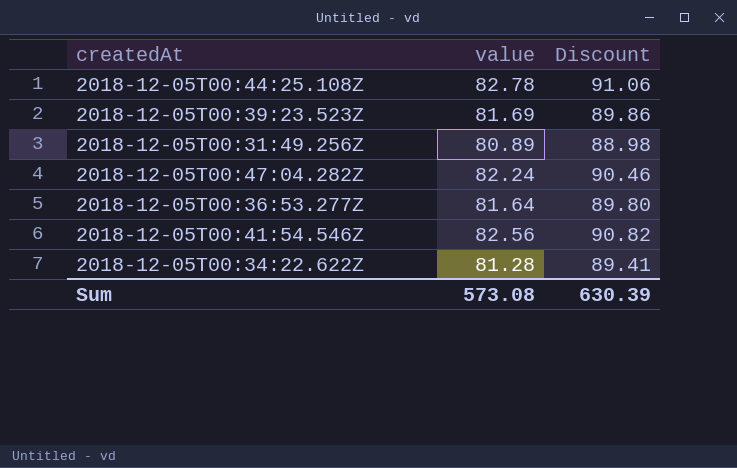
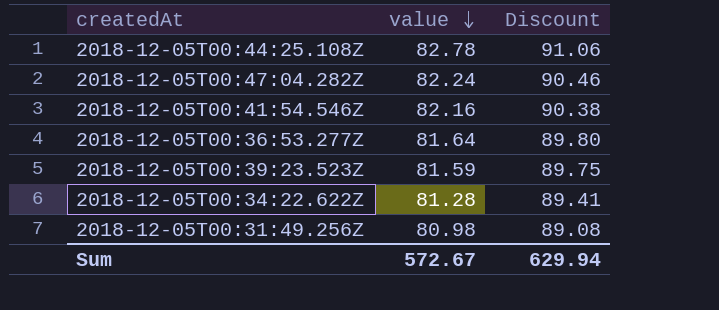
row order: none -> value descending
2018-12-05T00:41:54.546Z | value: 82.56 -> 82.16
2018-12-05T00:41:54.546Z | Discount: 90.82 -> 90.38
2018-12-05T00:39:23.523Z | value: 81.69 -> 81.59
2018-12-05T00:39:23.523Z | Discount: 89.86 -> 89.75
2018-12-05T00:31:49.256Z | value: 80.89 -> 80.98
2018-12-05T00:31:49.256Z | Discount: 88.98 -> 89.08
Sum | value: 573.08 -> 572.67
Sum | Discount: 630.39 -> 629.94

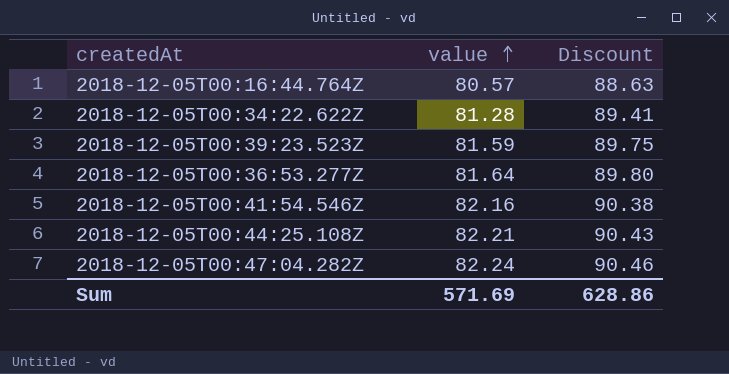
row order: value descending -> value ascending
row 2018-12-05T00:31:49.256Z: 80.98 | 89.08 -> none
row 2018-12-05T00:16:44.764Z: none -> 80.57 | 88.63
2018-12-05T00:44:25.108Z | value: 82.78 -> 82.21
2018-12-05T00:44:25.108Z | Discount: 91.06 -> 90.43
Sum | value: 572.67 -> 571.69
Sum | Discount: 629.94 -> 628.86

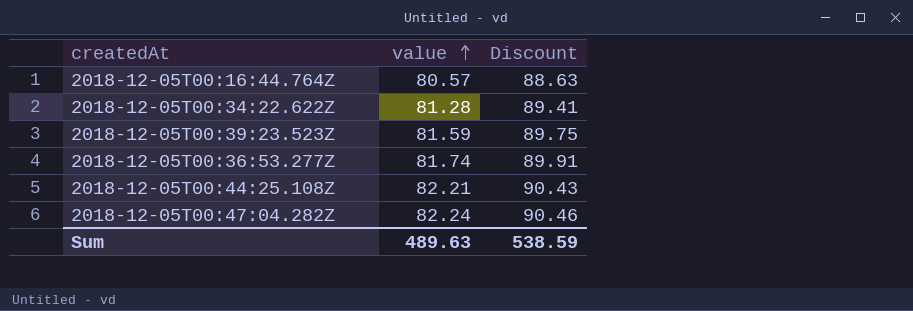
row 2018-12-05T00:41:54.546Z: 82.16 | 90.38 -> none
2018-12-05T00:36:53.277Z | value: 81.64 -> 81.74
2018-12-05T00:36:53.277Z | Discount: 89.80 -> 89.91
Sum | value: 571.69 -> 489.63
Sum | Discount: 628.86 -> 538.59

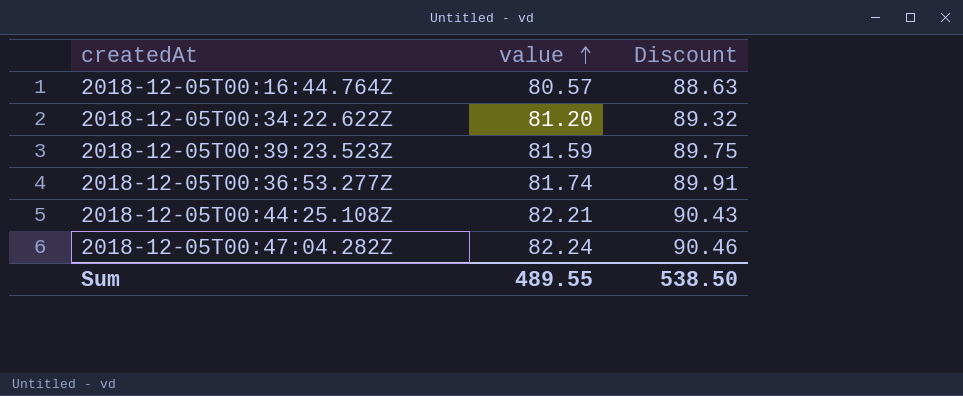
2018-12-05T00:34:22.622Z | value: 81.28 -> 81.20
2018-12-05T00:34:22.622Z | Discount: 89.41 -> 89.32
Sum | value: 489.63 -> 489.55
Sum | Discount: 538.59 -> 538.50

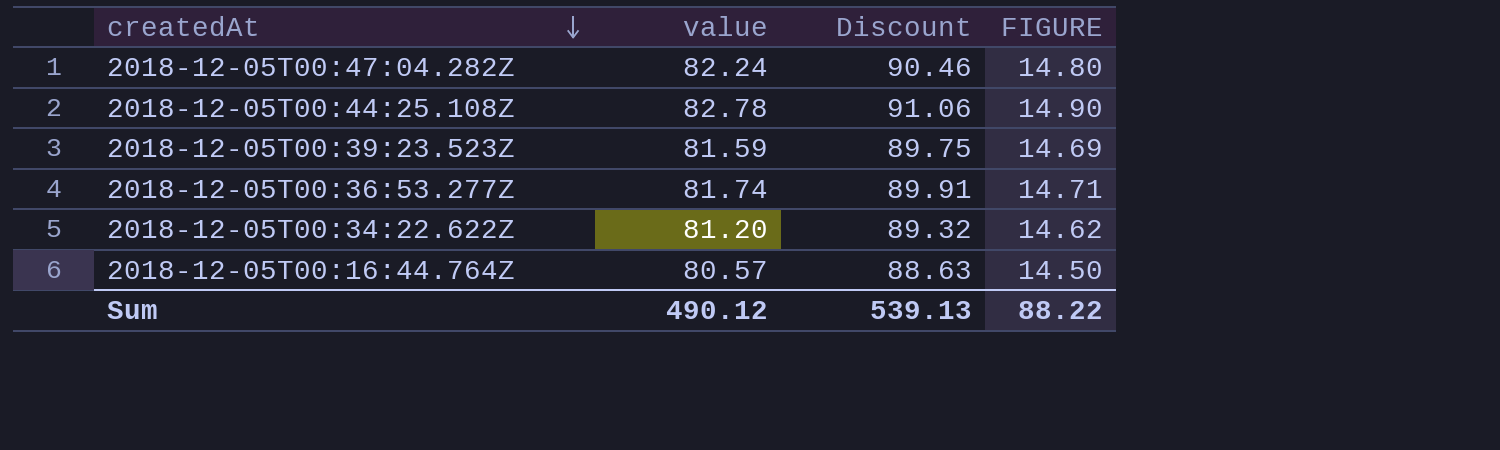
row order: value ascending -> createdAt descending
column FIGURE | formula: none -> [value] * 0.18
2018-12-05T00:44:25.108Z | value: 82.21 -> 82.78
2018-12-05T00:44:25.108Z | Discount: 90.43 -> 91.06
Sum | value: 489.55 -> 490.12
Sum | Discount: 538.50 -> 539.13

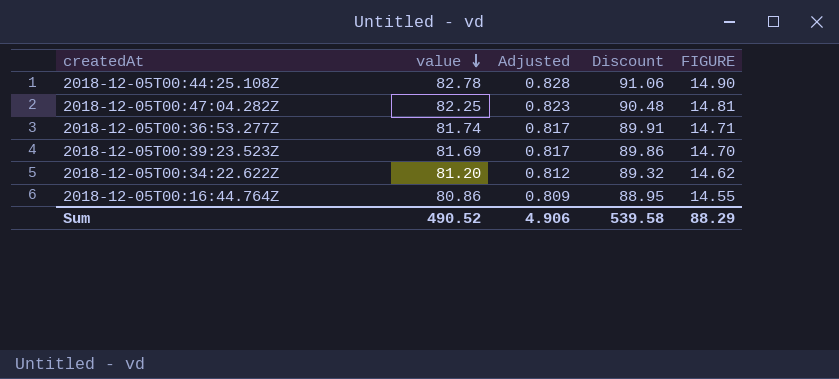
row order: createdAt descending -> value descending
column Adjusted | formula: none -> [value] * 0.01
2018-12-05T00:47:04.282Z | value: 82.24 -> 82.25
2018-12-05T00:47:04.282Z | Discount: 90.46 -> 90.48
2018-12-05T00:47:04.282Z | FIGURE: 14.80 -> 14.81
2018-12-05T00:39:23.523Z | value: 81.59 -> 81.69
2018-12-05T00:39:23.523Z | Discount: 89.75 -> 89.86
2018-12-05T00:39:23.523Z | FIGURE: 14.69 -> 14.70
2018-12-05T00:16:44.764Z | value: 80.57 -> 80.86
2018-12-05T00:16:44.764Z | Discount: 88.63 -> 88.95
2018-12-05T00:16:44.764Z | FIGURE: 14.50 -> 14.55
Sum | value: 490.12 -> 490.52
Sum | Discount: 539.13 -> 539.58
Sum | FIGURE: 88.22 -> 88.29

